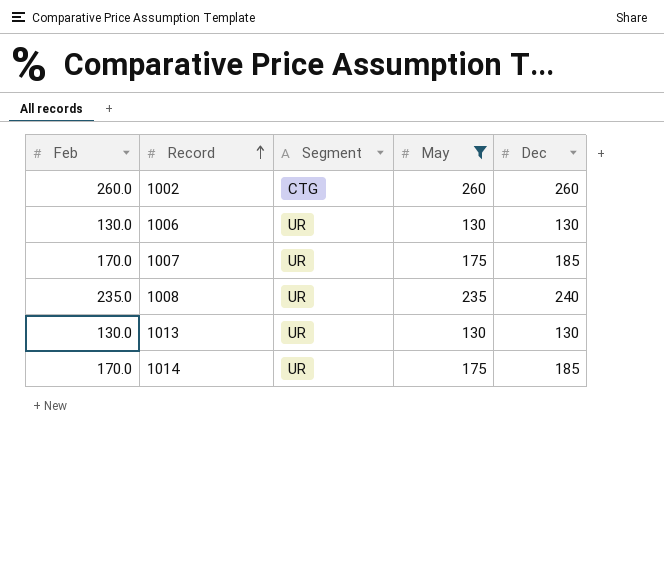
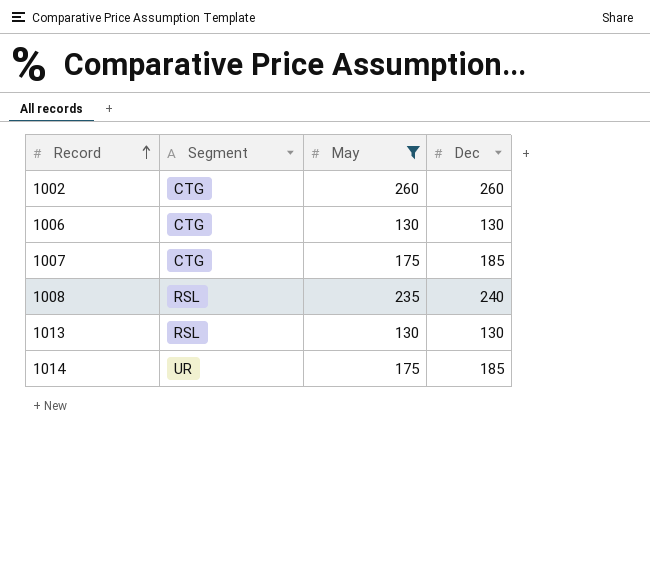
column Feb | position: 1 -> none
1006 | Segment: UR -> CTG
1007 | Segment: UR -> CTG
1008 | Segment: UR -> RSL
1013 | Segment: UR -> RSL

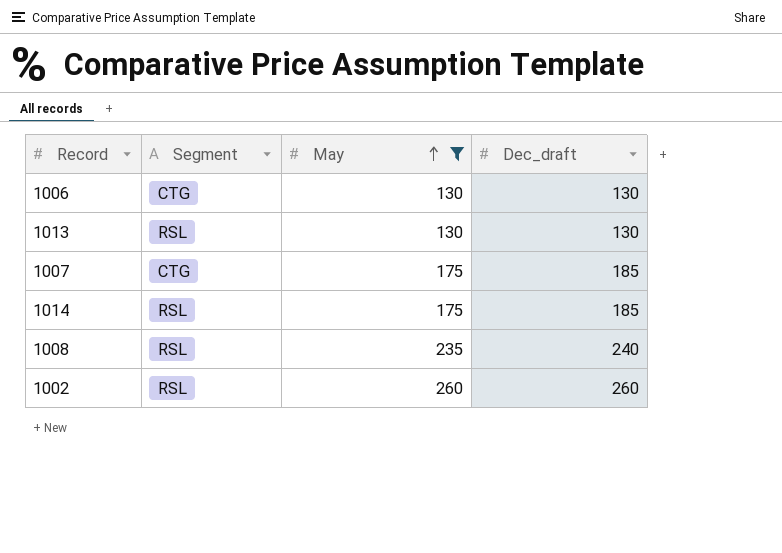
row order: Record ascending -> May ascending
column name: Dec -> Dec_draft
1014 | Segment: UR -> RSL
1002 | Segment: CTG -> RSL

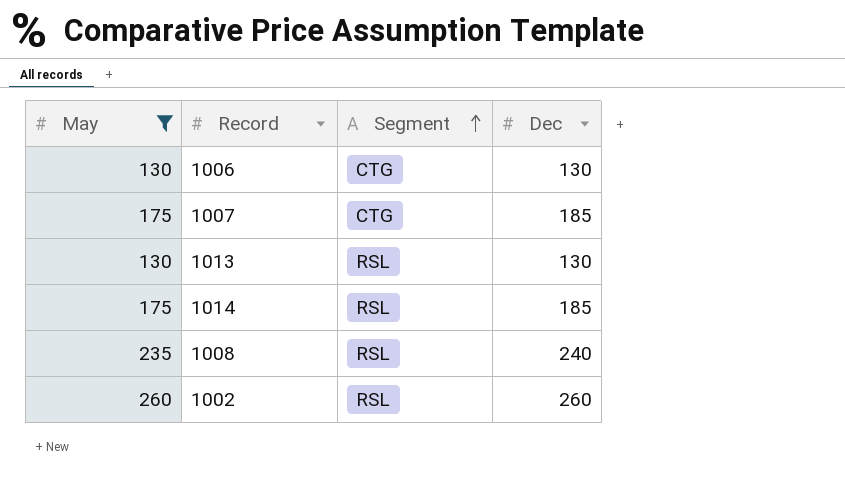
row order: May ascending -> Segment ascending
column May | position: 3 -> 1
column name: Dec_draft -> Dec

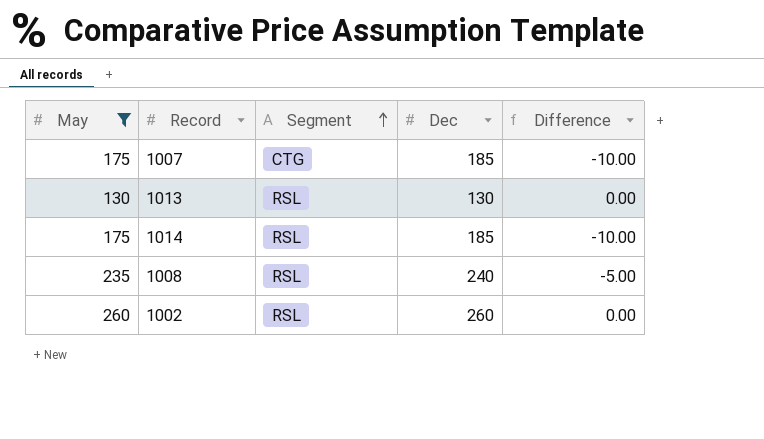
column Difference | formula: none -> [May] - [Dec]
row 1006: 130 | CTG | 130 -> none

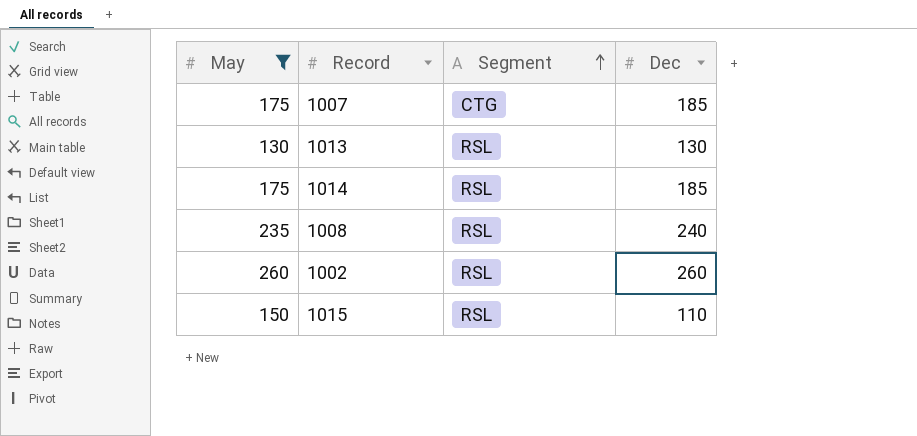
column Difference | formula: [May] - [Dec] -> none
row 1015: none -> 150 | RSL | 110

